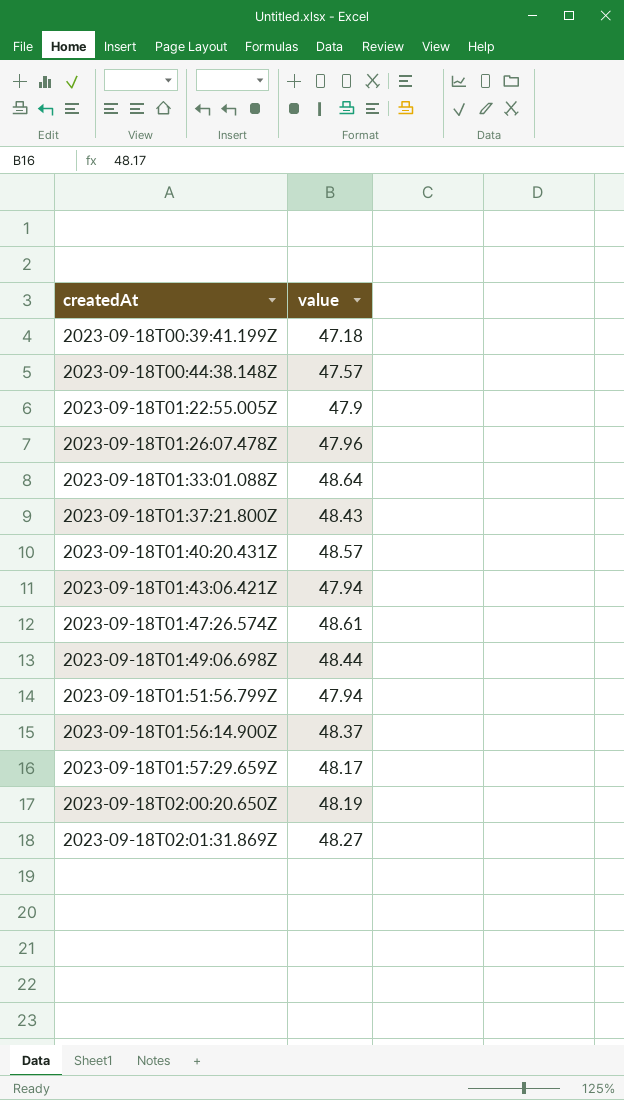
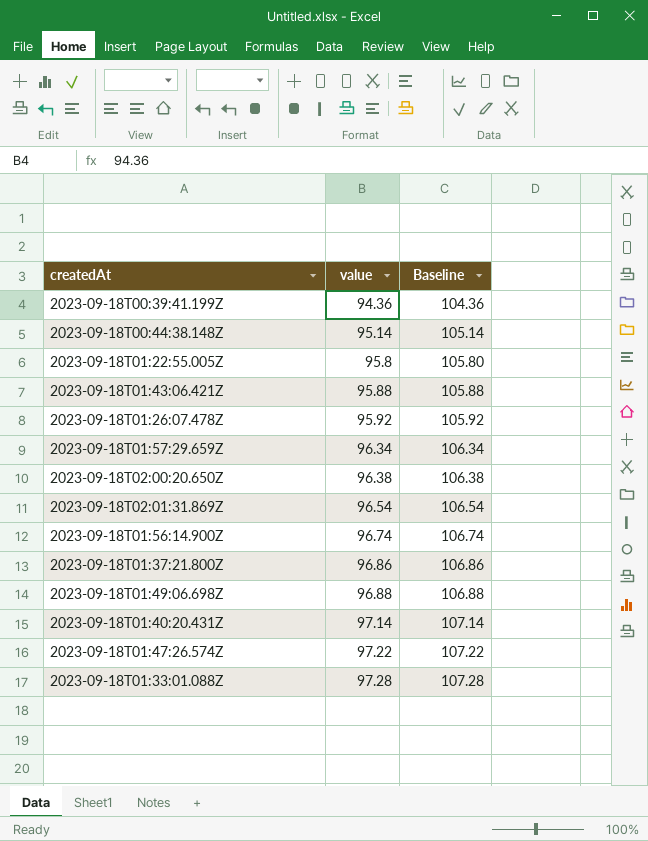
row order: createdAt ascending -> value ascending
column Baseline | formula: none -> [value] + 10
row 2023-09-18T01:51:56.799Z: 47.94 -> none
2023-09-18T00:39:41.199Z | value: 47.18 -> 94.36
2023-09-18T00:44:38.148Z | value: 47.57 -> 95.14
2023-09-18T01:22:55.005Z | value: 47.9 -> 95.8
2023-09-18T01:43:06.421Z | value: 47.94 -> 95.88
2023-09-18T01:26:07.478Z | value: 47.96 -> 95.92
2023-09-18T01:57:29.659Z | value: 48.17 -> 96.34
2023-09-18T02:00:20.650Z | value: 48.19 -> 96.38
2023-09-18T02:01:31.869Z | value: 48.27 -> 96.54
2023-09-18T01:56:14.900Z | value: 48.37 -> 96.74
2023-09-18T01:37:21.800Z | value: 48.43 -> 96.86
2023-09-18T01:49:06.698Z | value: 48.44 -> 96.88
2023-09-18T01:40:20.431Z | value: 48.57 -> 97.14
2023-09-18T01:47:26.574Z | value: 48.61 -> 97.22
2023-09-18T01:33:01.088Z | value: 48.64 -> 97.28

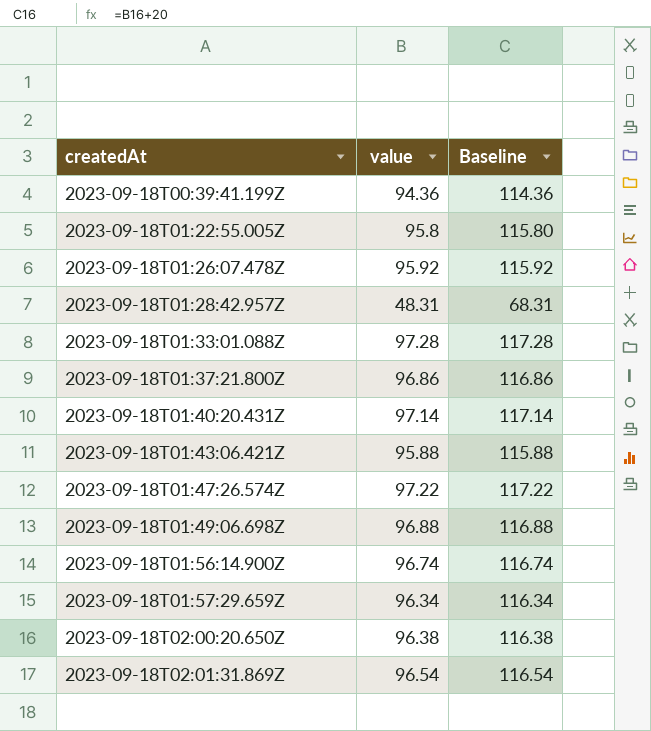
row order: value ascending -> createdAt ascending
column Baseline | formula: [value] + 10 -> [value] + 20
row 2023-09-18T00:44:38.148Z: 95.14 | 105.14 -> none
row 2023-09-18T01:28:42.957Z: none -> 48.31 | 68.31

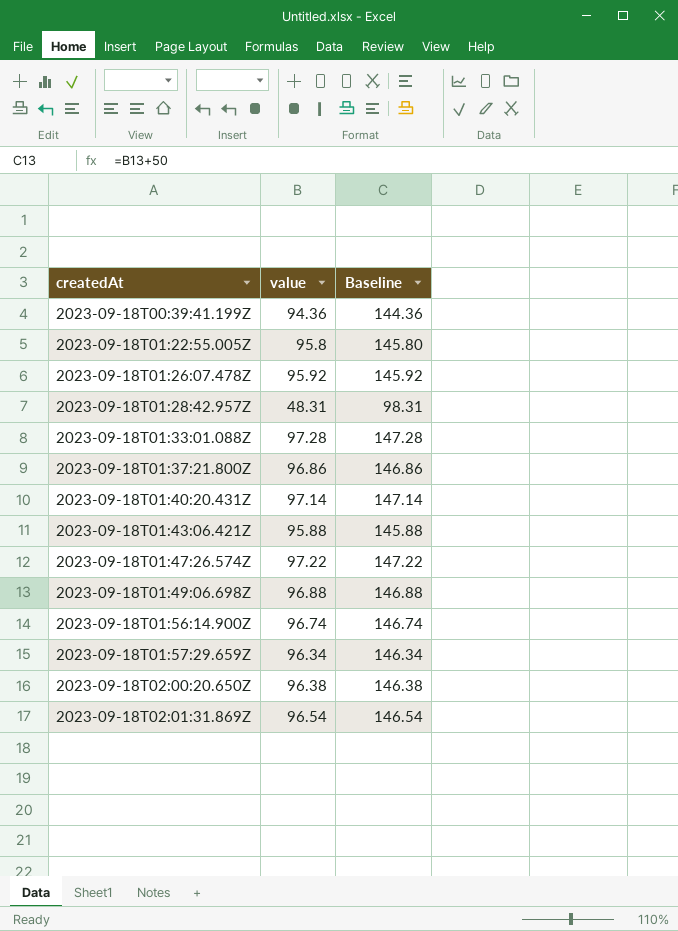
column Baseline | formula: [value] + 20 -> [value] + 50

